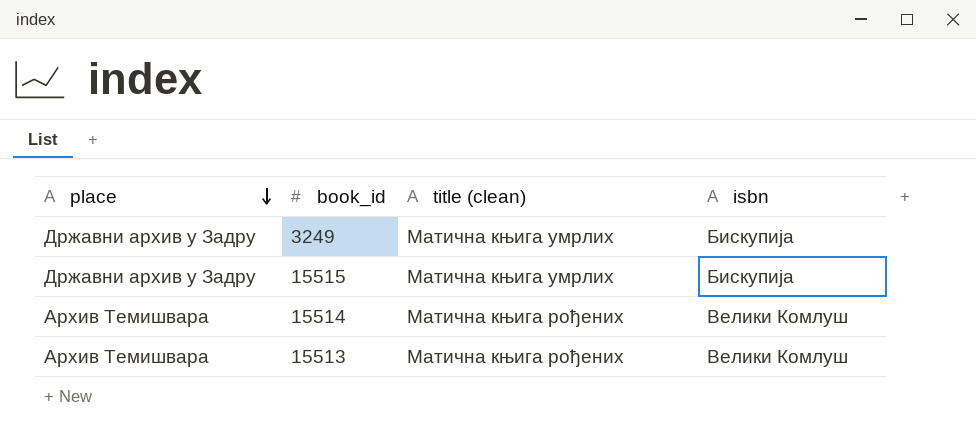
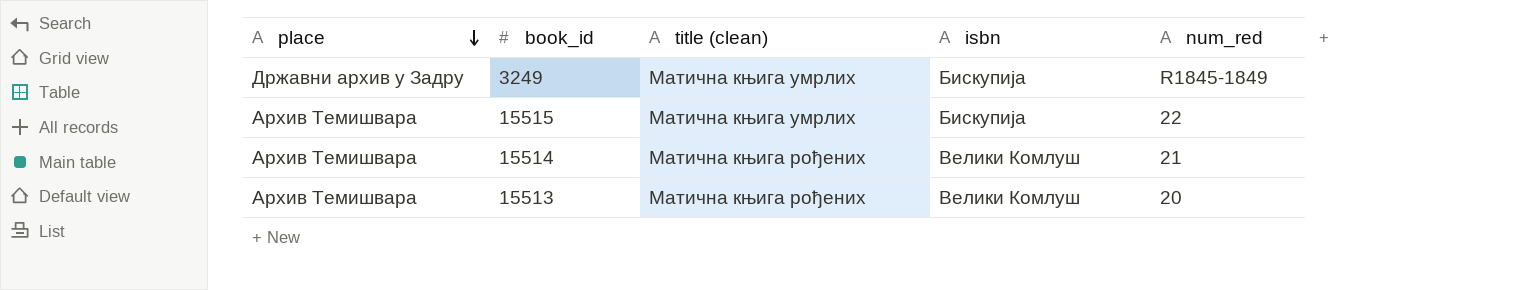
column num_red | position: none -> 5
15515 | place: Државни архив у Задру -> Архив Темишвара

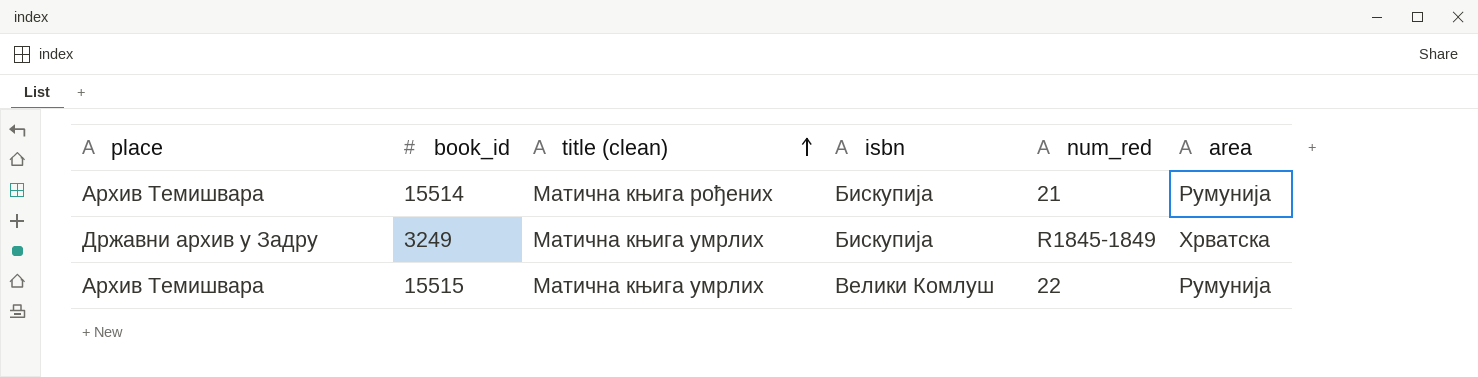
row order: place descending -> title (clean) ascending
column area | position: none -> 6
row 15513: Архив Темишвара | Матична књига рођених | Велики Комлуш | 20 -> none
15514 | isbn: Велики Комлуш -> Бискупија
15515 | isbn: Бискупија -> Велики Комлуш

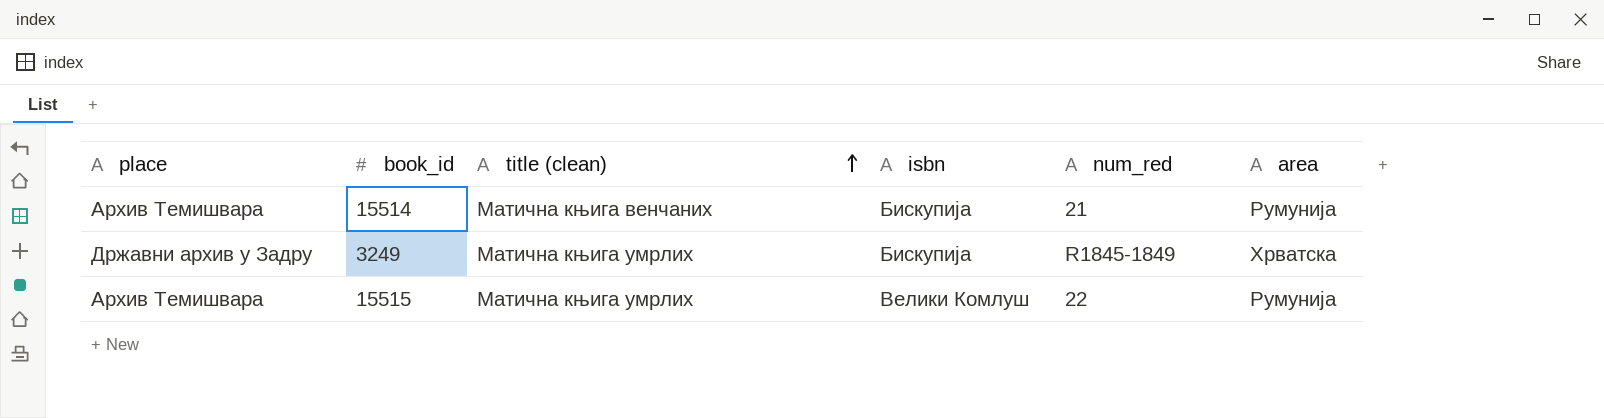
15514 | title (clean): Матична књига рођених -> Матична књига венчаних

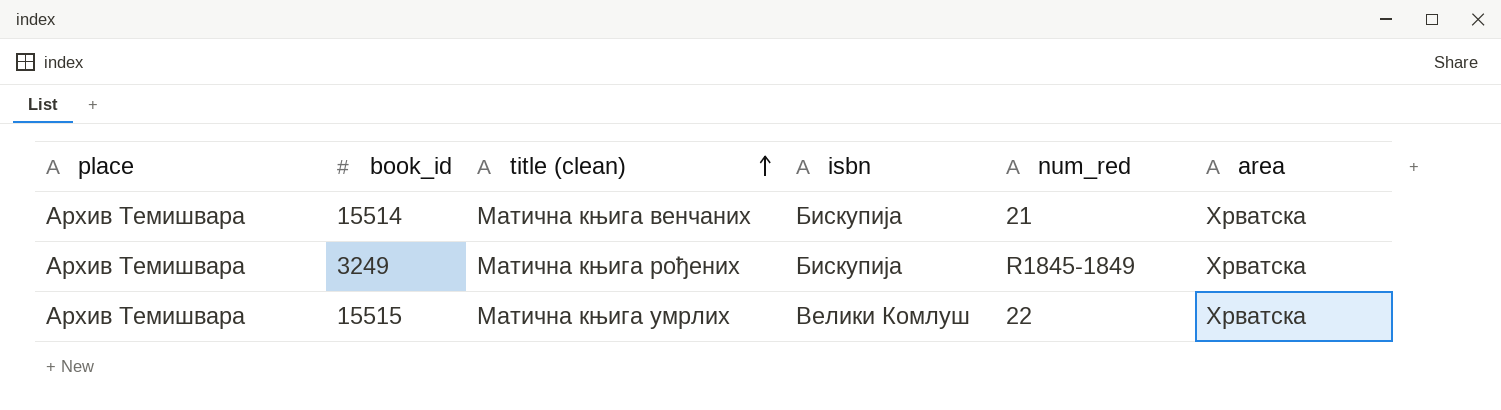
15514 | area: Румунија -> Хрватска
3249 | place: Државни архив у Задру -> Архив Темишвара
3249 | title (clean): Матична књига умрлих -> Матична књига рођених
15515 | area: Румунија -> Хрватска

